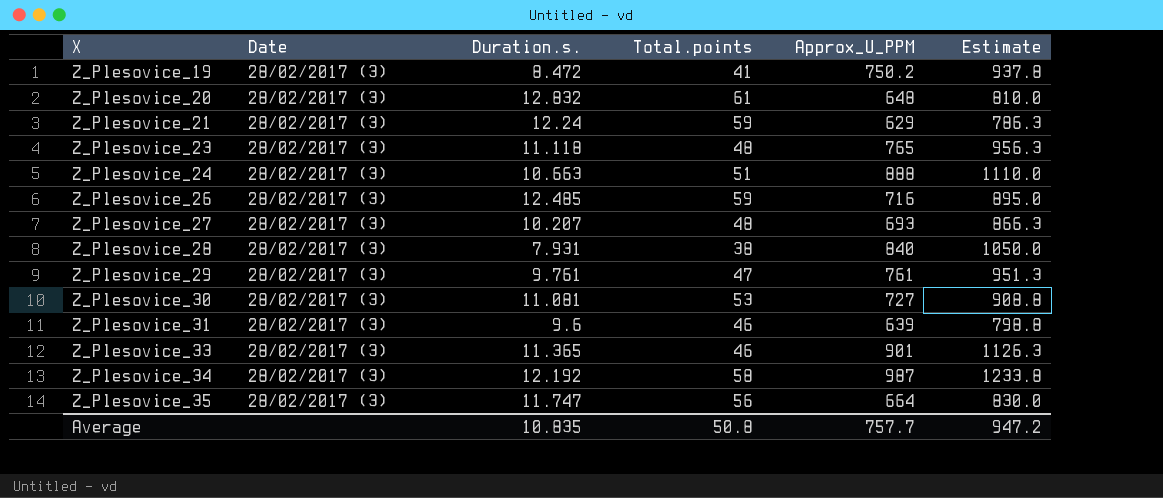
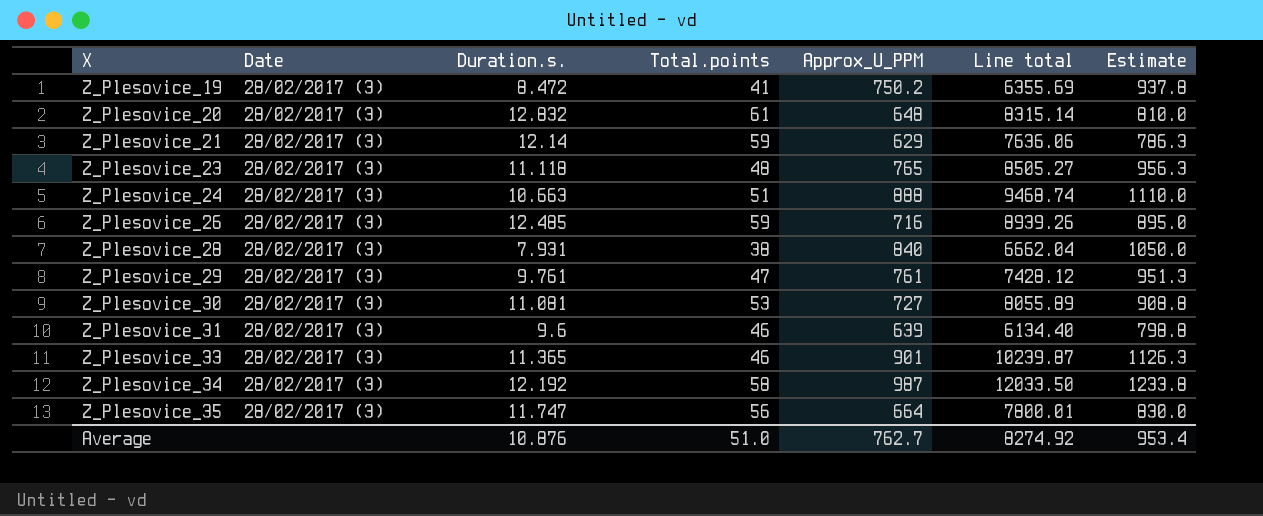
column Line total | formula: none -> [Duration.s.] * [Approx_U_PPM]
row Z_Plesovice_27: 28/02/2017 (3) | 10.207 | 48 | 693 | 866.3 -> none
Z_Plesovice_21 | Duration.s.: 12.24 -> 12.14
Average | Duration.s.: 10.835 -> 10.876
Average | Total.points: 50.8 -> 51.0
Average | Approx_U_PPM: 757.7 -> 762.7
Average | Estimate: 947.2 -> 953.4

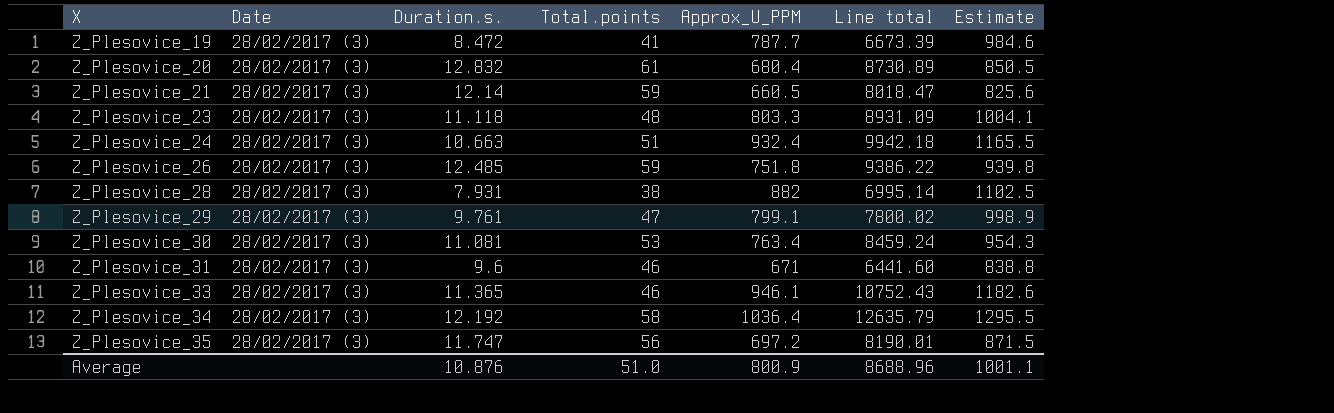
Z_Plesovice_19 | Approx_U_PPM: 750.2 -> 787.7
Z_Plesovice_19 | Line total: 6355.69 -> 6673.39
Z_Plesovice_19 | Estimate: 937.8 -> 984.6
Z_Plesovice_20 | Approx_U_PPM: 648 -> 680.4
Z_Plesovice_20 | Line total: 8315.14 -> 8730.89
Z_Plesovice_20 | Estimate: 810.0 -> 850.5
Z_Plesovice_21 | Approx_U_PPM: 629 -> 660.5
Z_Plesovice_21 | Line total: 7636.06 -> 8018.47
Z_Plesovice_21 | Estimate: 786.3 -> 825.6
Z_Plesovice_23 | Approx_U_PPM: 765 -> 803.3
Z_Plesovice_23 | Line total: 8505.27 -> 8931.09
Z_Plesovice_23 | Estimate: 956.3 -> 1004.1
Z_Plesovice_24 | Approx_U_PPM: 888 -> 932.4
Z_Plesovice_24 | Line total: 9468.74 -> 9942.18
Z_Plesovice_24 | Estimate: 1110.0 -> 1165.5
Z_Plesovice_26 | Approx_U_PPM: 716 -> 751.8
Z_Plesovice_26 | Line total: 8939.26 -> 9386.22
Z_Plesovice_26 | Estimate: 895.0 -> 939.8
Z_Plesovice_28 | Approx_U_PPM: 840 -> 882
Z_Plesovice_28 | Line total: 6662.04 -> 6995.14
Z_Plesovice_28 | Estimate: 1050.0 -> 1102.5
Z_Plesovice_29 | Approx_U_PPM: 761 -> 799.1
Z_Plesovice_29 | Line total: 7428.12 -> 7800.02
Z_Plesovice_29 | Estimate: 951.3 -> 998.9
Z_Plesovice_30 | Approx_U_PPM: 727 -> 763.4
Z_Plesovice_30 | Line total: 8055.89 -> 8459.24
Z_Plesovice_30 | Estimate: 908.8 -> 954.3
Z_Plesovice_31 | Approx_U_PPM: 639 -> 671
Z_Plesovice_31 | Line total: 6134.40 -> 6441.60
Z_Plesovice_31 | Estimate: 798.8 -> 838.8
Z_Plesovice_33 | Approx_U_PPM: 901 -> 946.1
Z_Plesovice_33 | Line total: 10239.87 -> 10752.43
Z_Plesovice_33 | Estimate: 1126.3 -> 1182.6
Z_Plesovice_34 | Approx_U_PPM: 987 -> 1036.4
Z_Plesovice_34 | Line total: 12033.50 -> 12635.79
Z_Plesovice_34 | Estimate: 1233.8 -> 1295.5
Z_Plesovice_35 | Approx_U_PPM: 664 -> 697.2
Z_Plesovice_35 | Line total: 7800.01 -> 8190.01
Z_Plesovice_35 | Estimate: 830.0 -> 871.5
Average | Approx_U_PPM: 762.7 -> 800.9
Average | Line total: 8274.92 -> 8688.96
Average | Estimate: 953.4 -> 1001.1

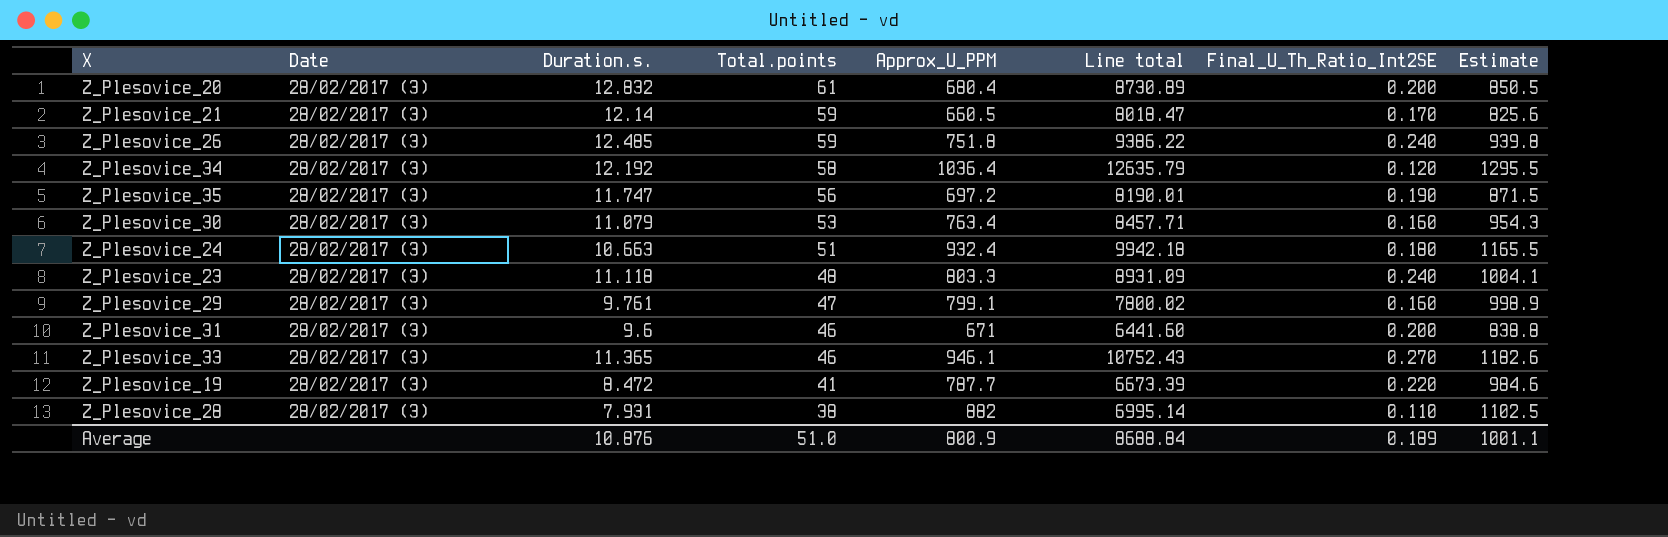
row order: X ascending -> Total.points descending
column Final_U_Th_Ratio_Int2SE | position: none -> 7
Z_Plesovice_30 | Duration.s.: 11.081 -> 11.079
Z_Plesovice_30 | Line total: 8459.24 -> 8457.71
Average | Line total: 8688.96 -> 8688.84

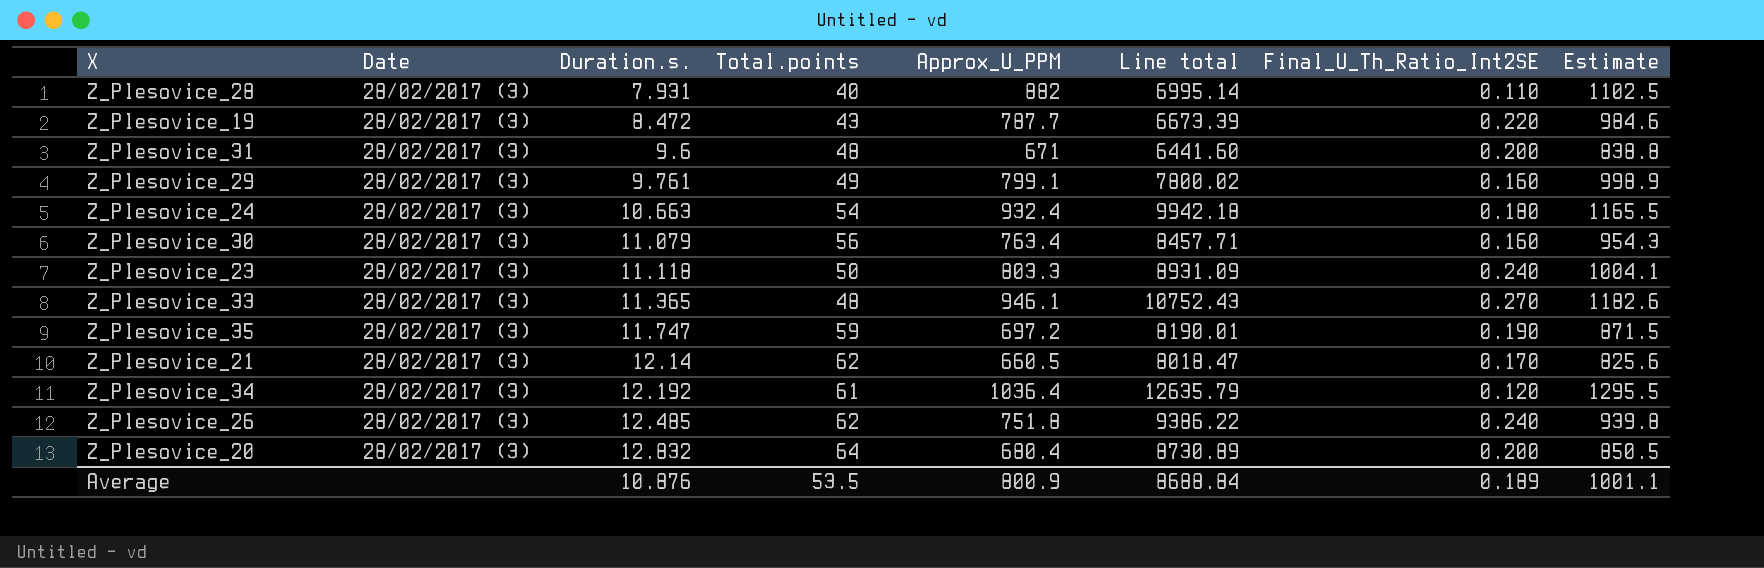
row order: Total.points descending -> Duration.s. ascending
Z_Plesovice_28 | Total.points: 38 -> 40
Z_Plesovice_19 | Total.points: 41 -> 43
Z_Plesovice_31 | Total.points: 46 -> 48
Z_Plesovice_29 | Total.points: 47 -> 49
Z_Plesovice_24 | Total.points: 51 -> 54
Z_Plesovice_30 | Total.points: 53 -> 56
Z_Plesovice_23 | Total.points: 48 -> 50
Z_Plesovice_33 | Total.points: 46 -> 48
Z_Plesovice_35 | Total.points: 56 -> 59
Z_Plesovice_21 | Total.points: 59 -> 62
Z_Plesovice_34 | Total.points: 58 -> 61
Z_Plesovice_26 | Total.points: 59 -> 62
Z_Plesovice_20 | Total.points: 61 -> 64
Average | Total.points: 51.0 -> 53.5

